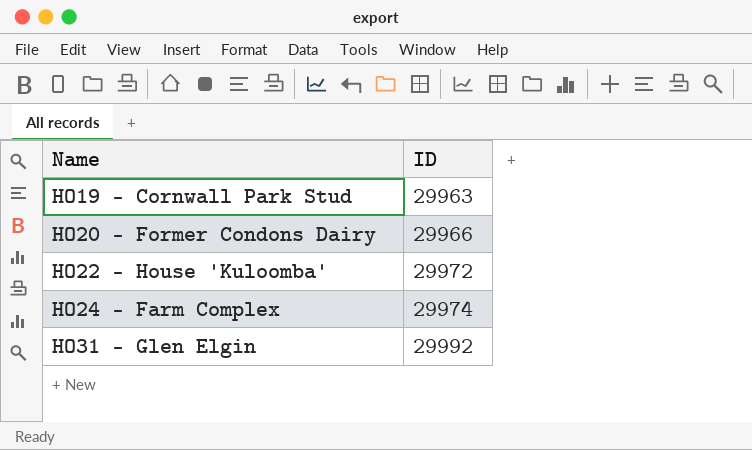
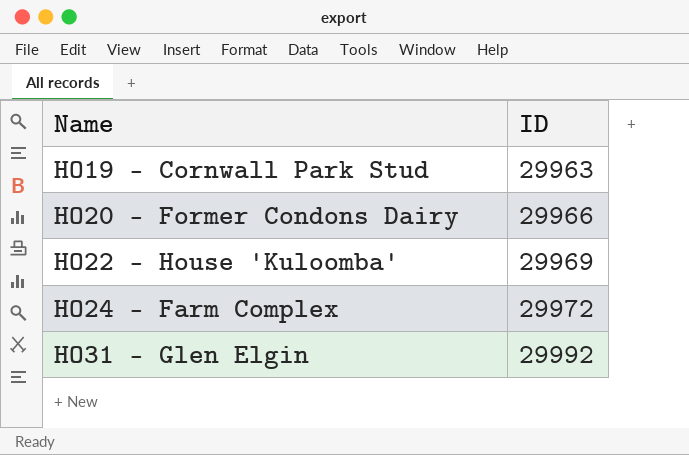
HO22 - House 'Kuloomba' | ID: 29972 -> 29969
HO24 - Farm Complex | ID: 29974 -> 29972

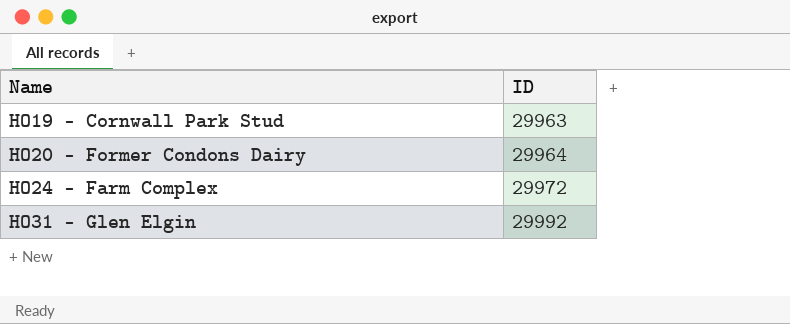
row HO22 - House 'Kuloomba': 29969 -> none
HO20 - Former Condons Dairy | ID: 29966 -> 29964

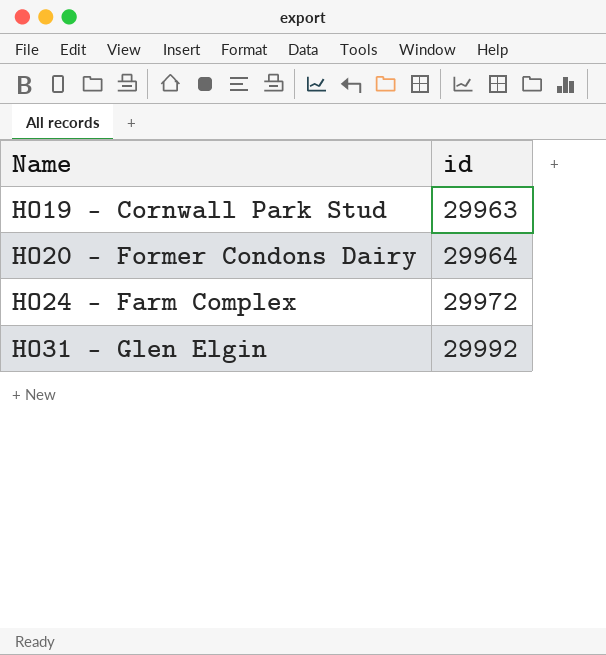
column name: ID -> id

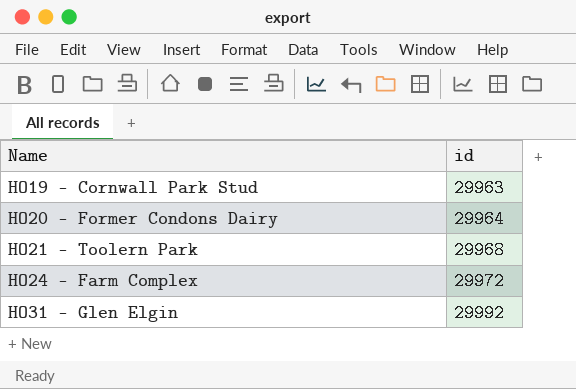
row HO21 - Toolern Park: none -> 29968

